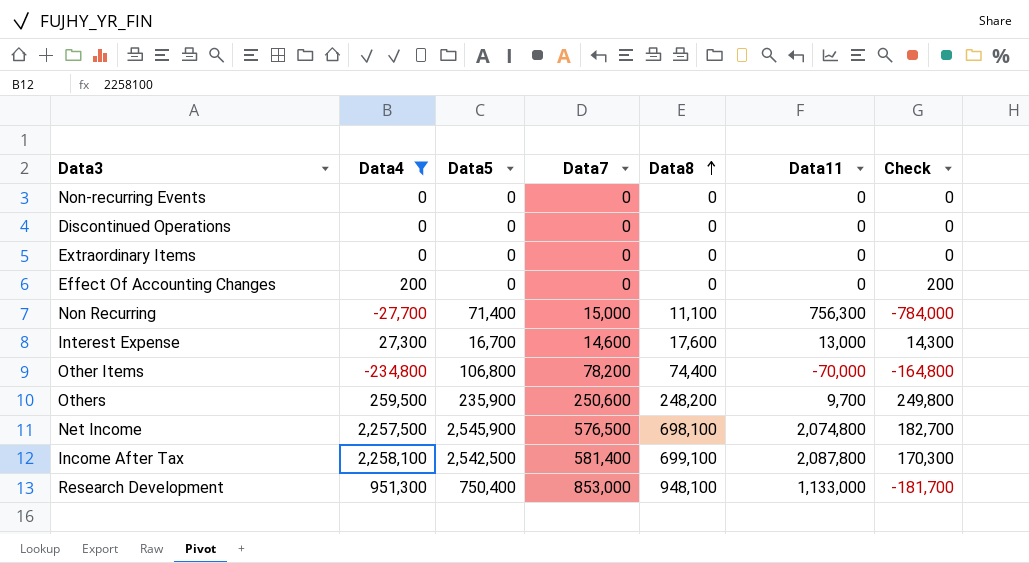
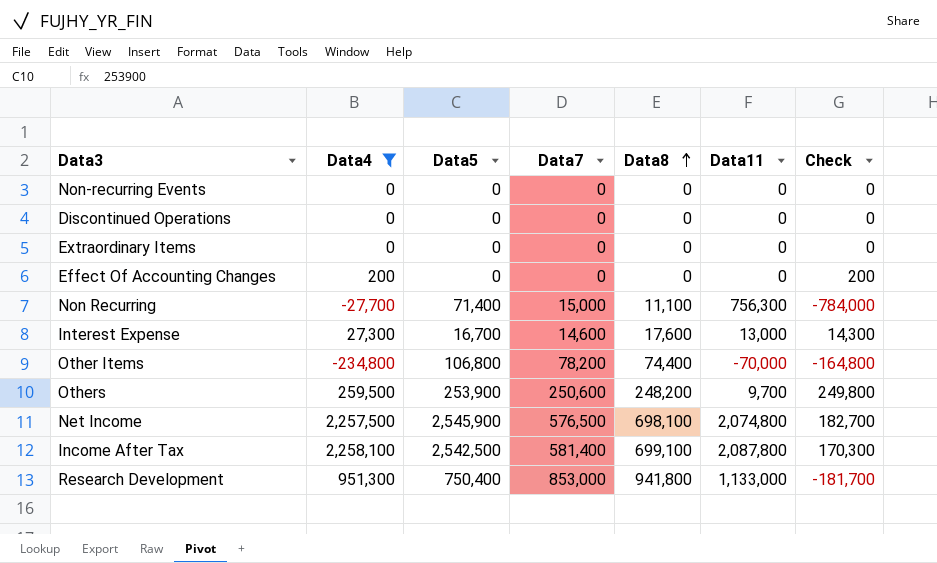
Others | Data5: 235,900 -> 253,900
Research Development | Data8: 948,100 -> 941,800

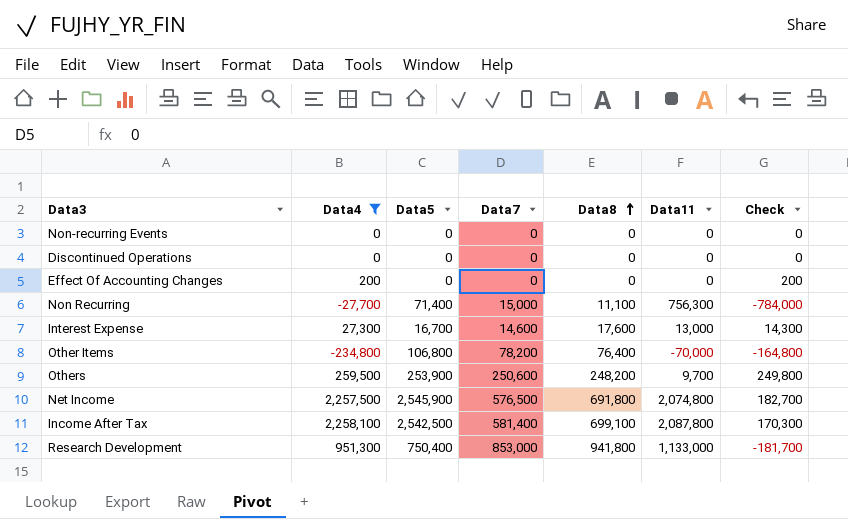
row Extraordinary Items: 0 | 0 | 0 | 0 | 0 | 0 -> none
Other Items | Data8: 74,400 -> 76,400
Net Income | Data8: 698,100 -> 691,800

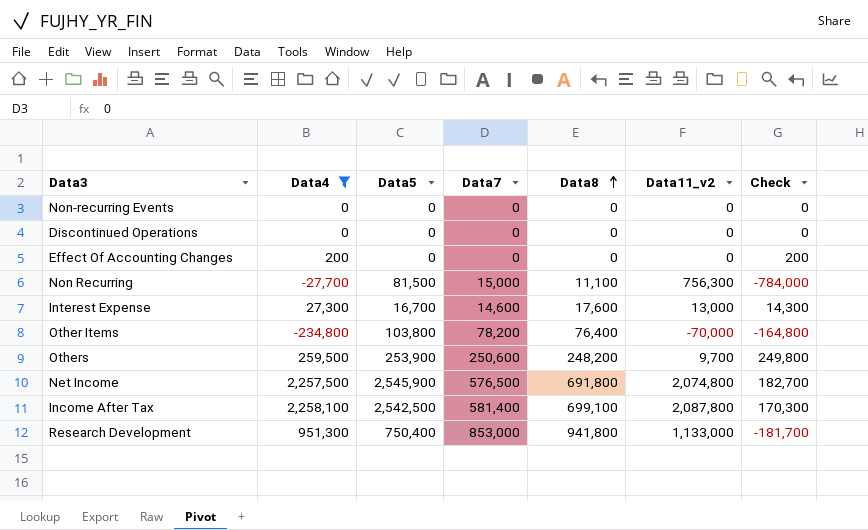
column name: Data11 -> Data11_v2
Non Recurring | Data5: 71,400 -> 81,500
Other Items | Data5: 106,800 -> 103,800

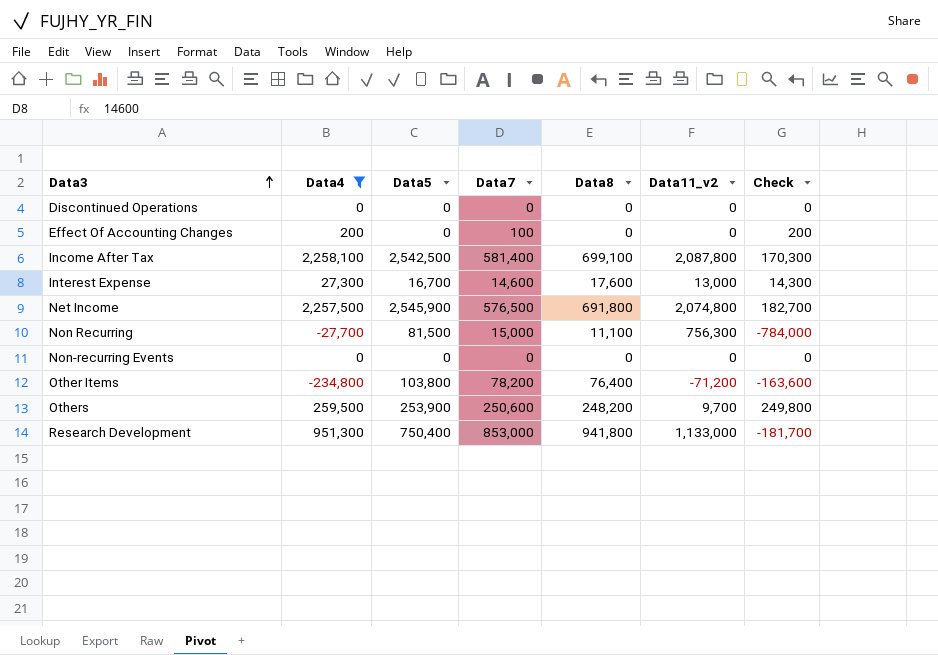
row order: Data8 ascending -> Data3 ascending
Effect Of Accounting Changes | Data7: 0 -> 100
Other Items | Data11_v2: -70,000 -> -71,200
Other Items | Check: -164,800 -> -163,600

